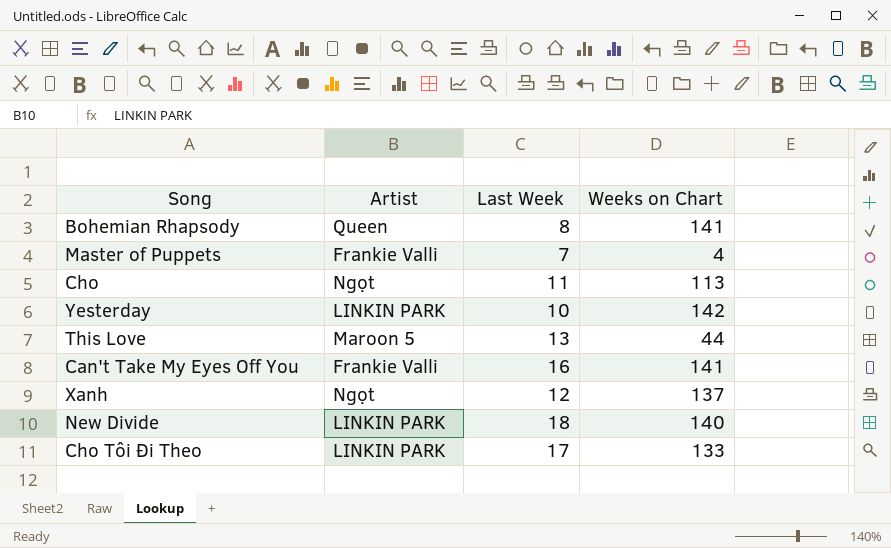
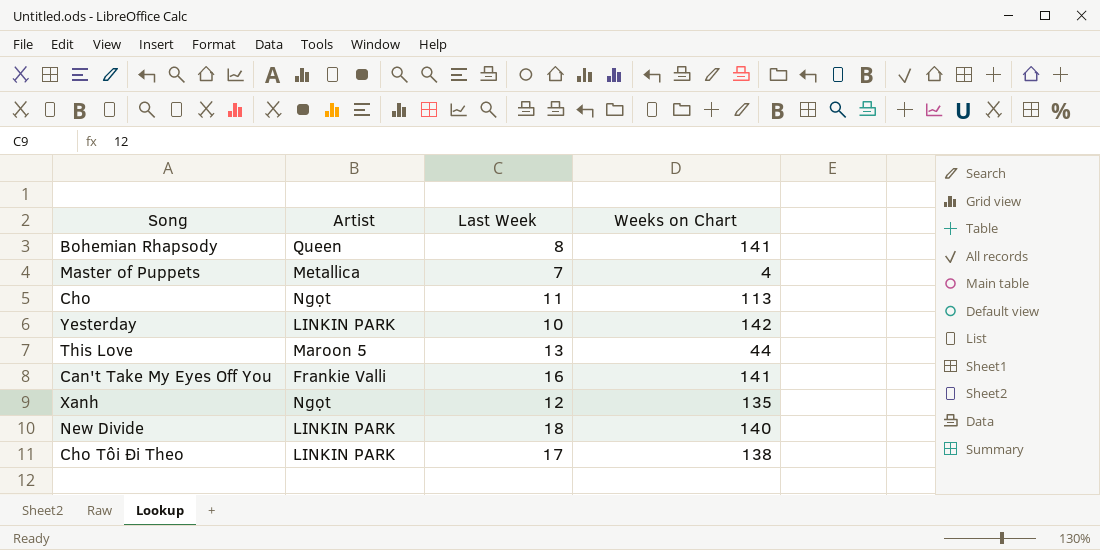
Master of Puppets | Artist: Frankie Valli -> Metallica
Xanh | Weeks on Chart: 137 -> 135
Cho Tôi Đi Theo | Weeks on Chart: 133 -> 138

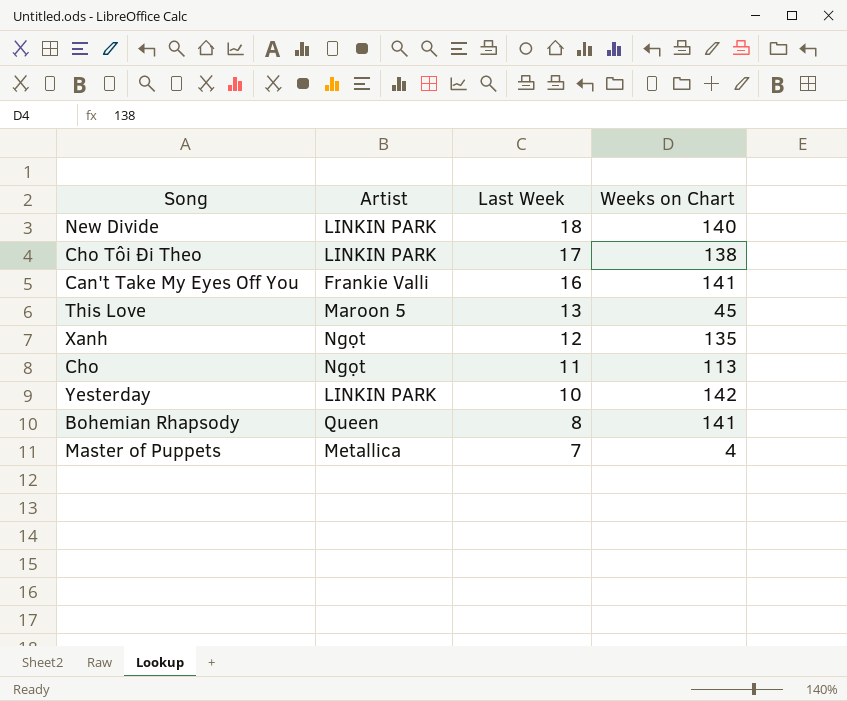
row order: none -> Last Week descending
This Love | Weeks on Chart: 44 -> 45

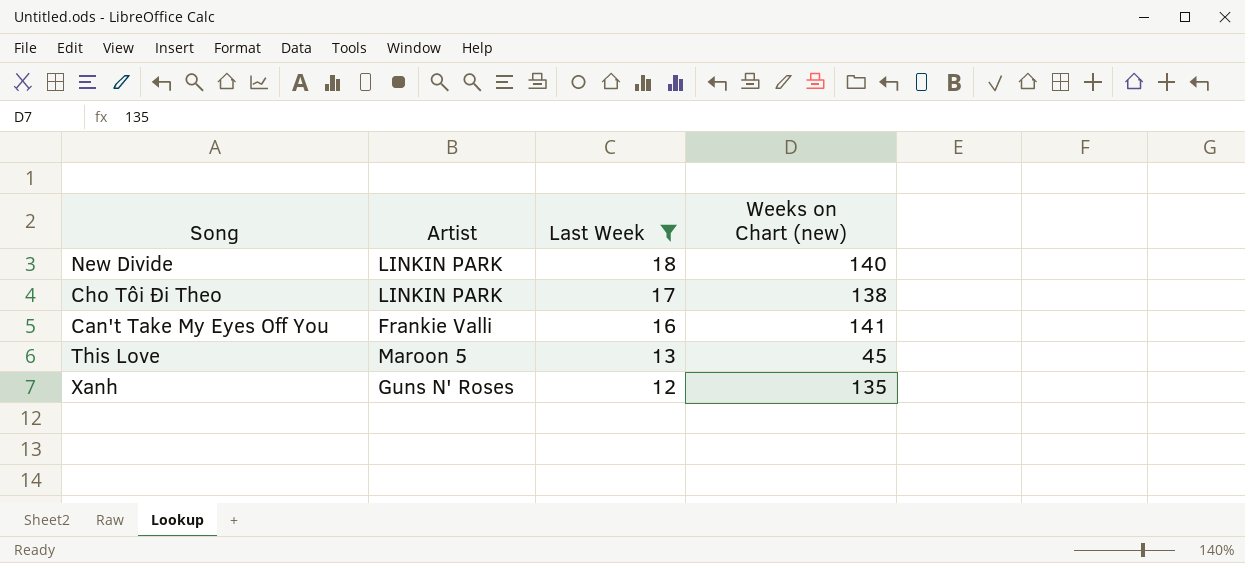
filter: none -> Last Week >= 12
column name: Weeks on Chart -> Weeks on Chart (new)
Xanh | Artist: Ngọt -> Guns N' Roses

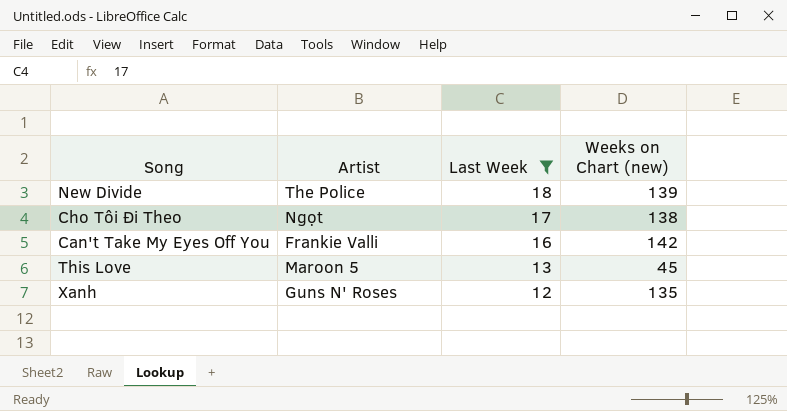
New Divide | Artist: LINKIN PARK -> The Police
New Divide | Weeks on Chart (new): 140 -> 139
Cho Tôi Đi Theo | Artist: LINKIN PARK -> Ngọt
Can't Take My Eyes Off You | Weeks on Chart (new): 141 -> 142

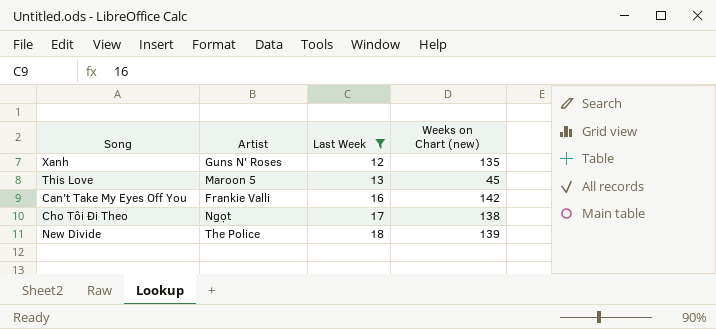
row order: Last Week descending -> Last Week ascending

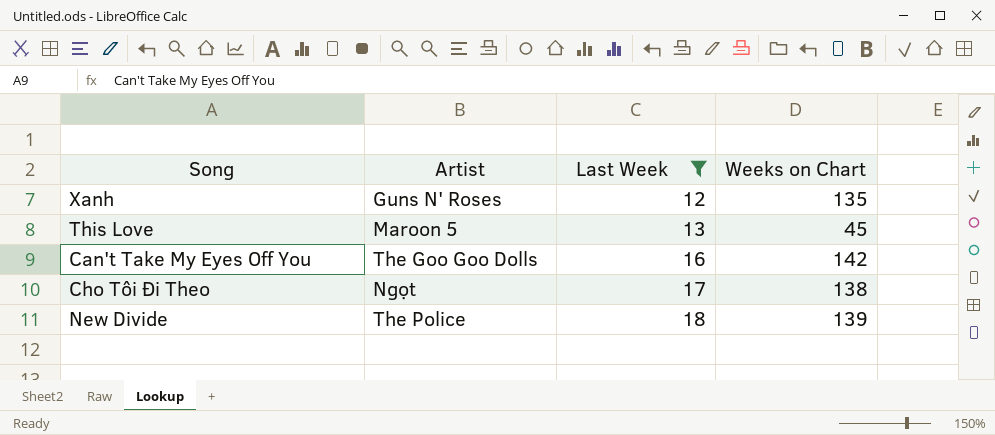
column name: Weeks on Chart (new) -> Weeks on Chart
Can't Take My Eyes Off You | Artist: Frankie Valli -> The Goo Goo Dolls

